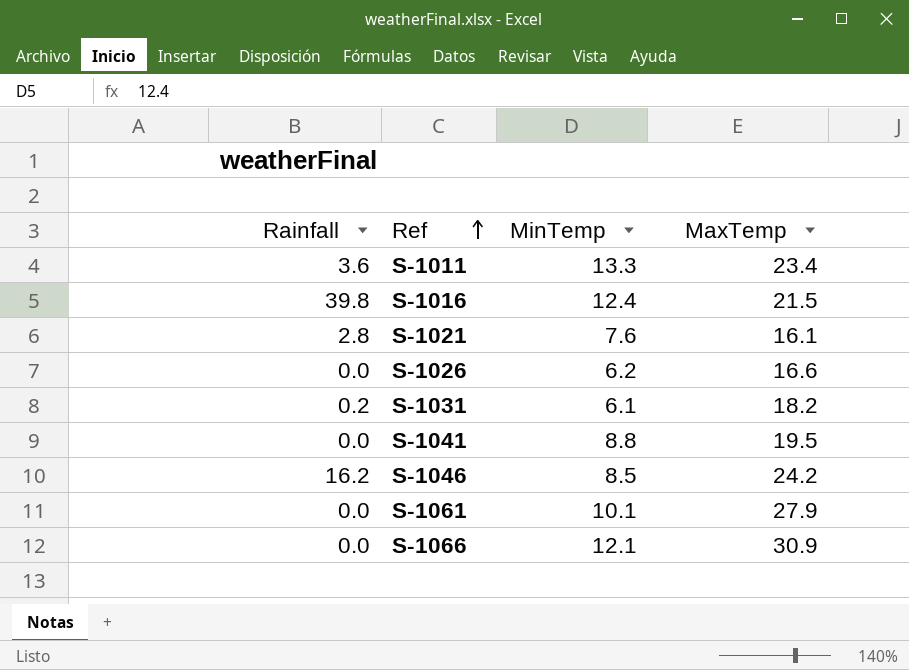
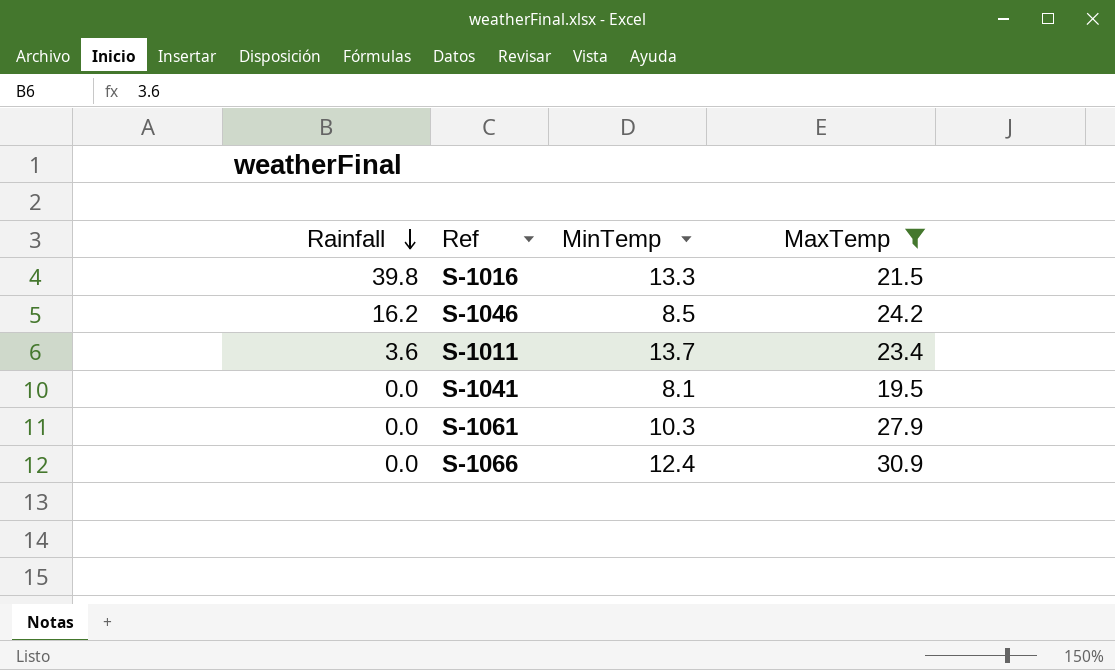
filter: none -> MaxTemp >= 19.5
row order: Ref ascending -> Rainfall descending
S-1016 | MinTemp: 12.4 -> 13.3
S-1011 | MinTemp: 13.3 -> 13.7
S-1041 | MinTemp: 8.8 -> 8.1
S-1061 | MinTemp: 10.1 -> 10.3
S-1066 | MinTemp: 12.1 -> 12.4

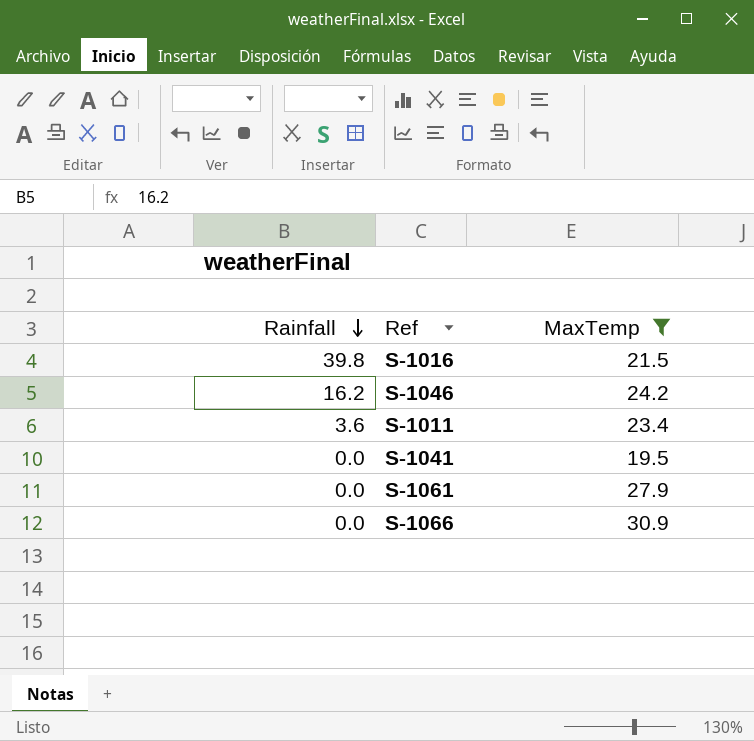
column MinTemp | position: 3 -> none

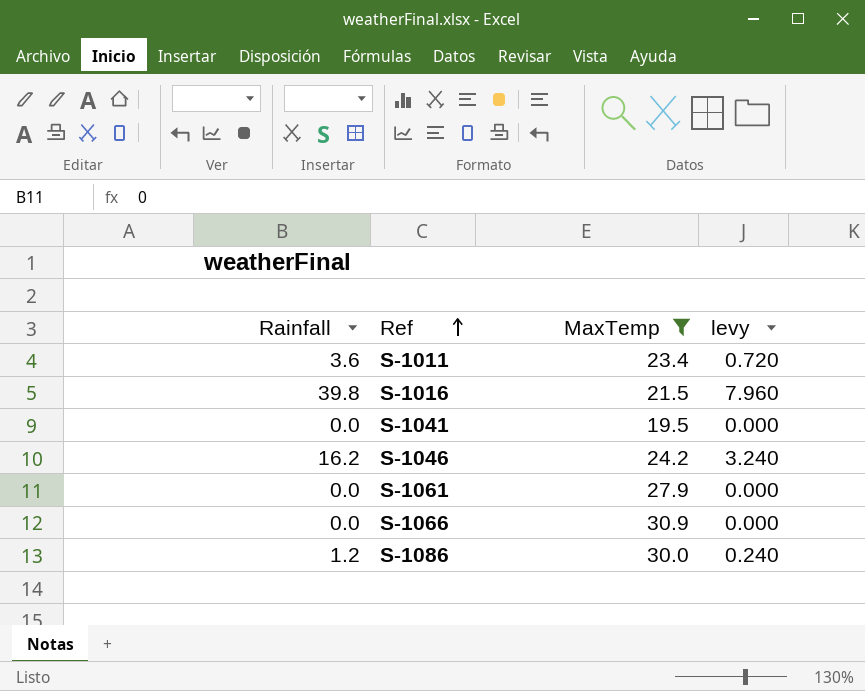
row order: Rainfall descending -> Ref ascending
column levy | formula: none -> [Rainfall] * 0.2
row S-1086: none -> 1.2 | 30.0 | 0.240

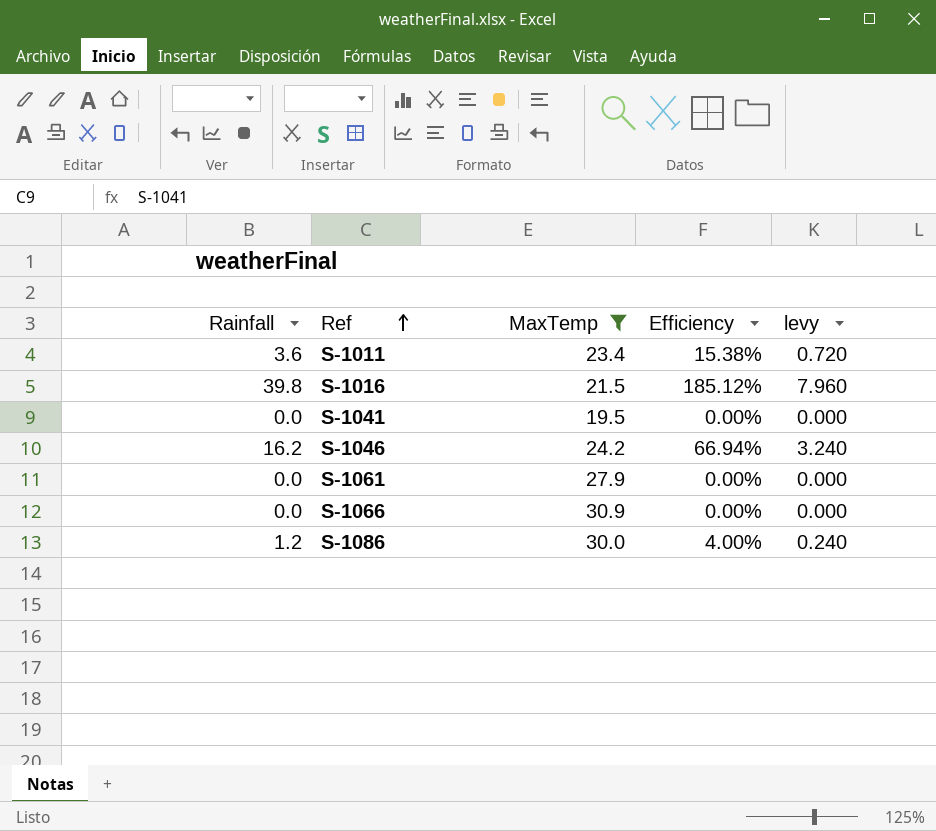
column Efficiency | formula: none -> [Rainfall] / [MaxTemp]

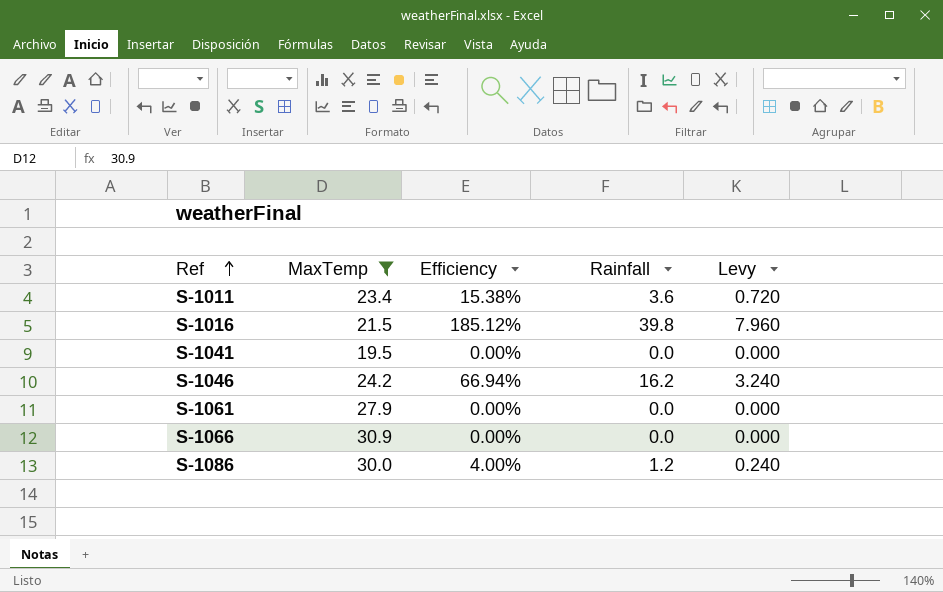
column Rainfall | position: 1 -> 4
column name: levy -> Levy

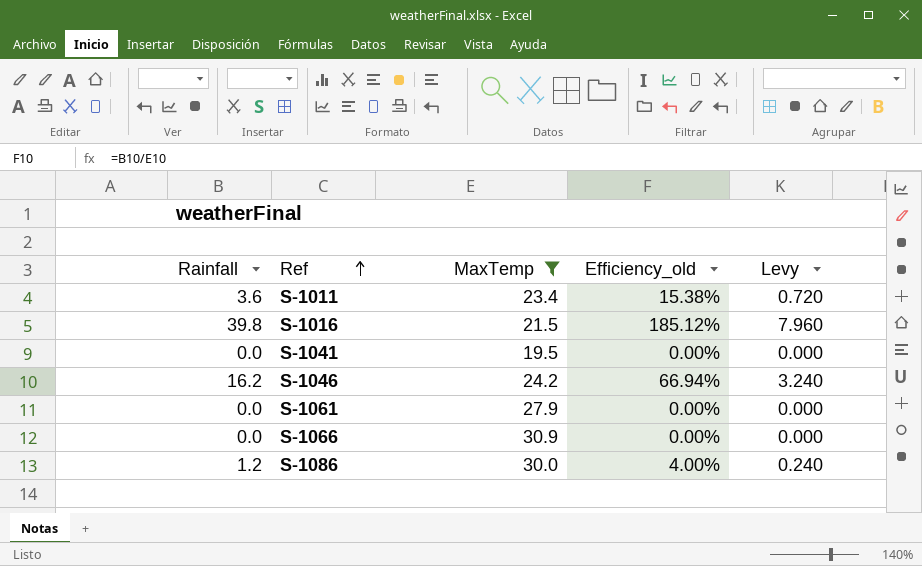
column Rainfall | position: 4 -> 1
column name: Efficiency -> Efficiency_old

